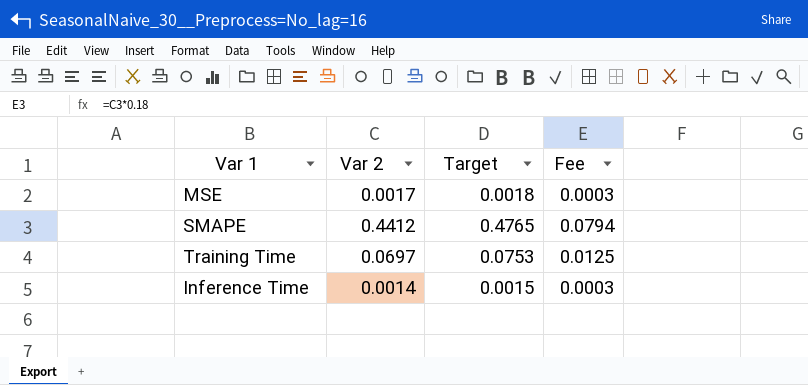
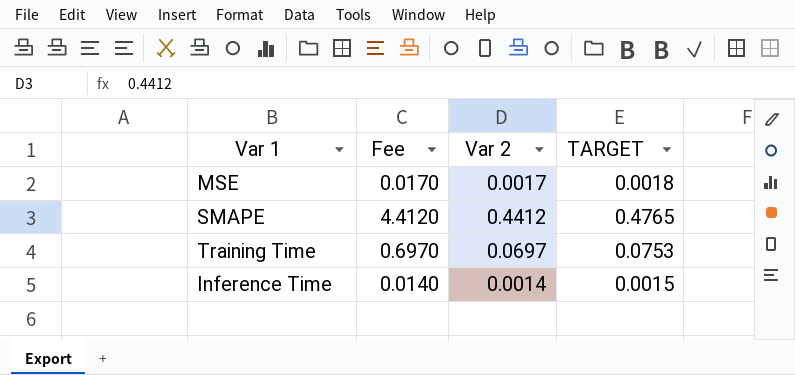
column Fee | formula: [Var 2] * 0.18 -> [Var 2] * 10
column Fee | position: 4 -> 2
column name: Target -> TARGET

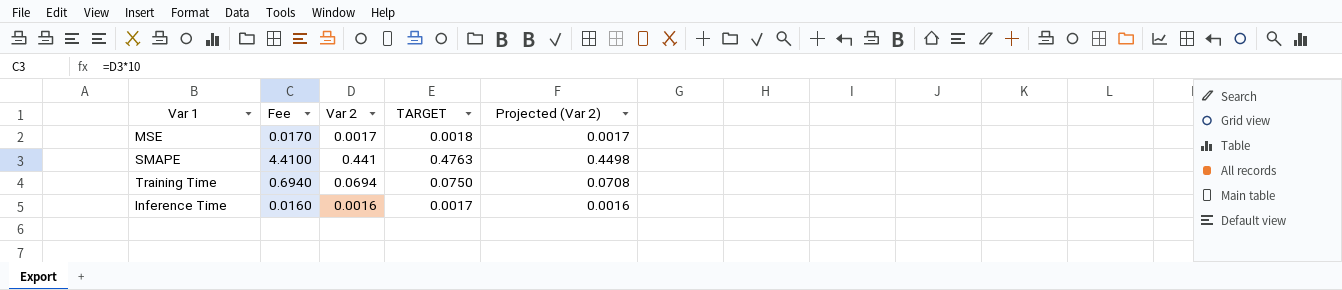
column Projected (Var 2) | formula: none -> [Var 2] * 1.02
SMAPE | Fee: 4.4120 -> 4.4100
SMAPE | Var 2: 0.4412 -> 0.441
SMAPE | TARGET: 0.4765 -> 0.4763
Training Time | Fee: 0.6970 -> 0.6940
Training Time | Var 2: 0.0697 -> 0.0694
Training Time | TARGET: 0.0753 -> 0.0750
Inference Time | Fee: 0.0140 -> 0.0160
Inference Time | Var 2: 0.0014 -> 0.0016
Inference Time | TARGET: 0.0015 -> 0.0017

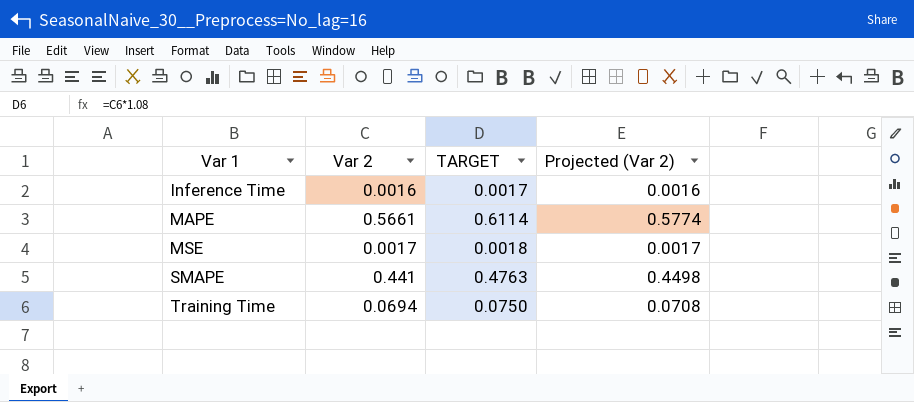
row order: none -> Var 1 ascending
column Fee | formula: [Var 2] * 10 -> none
row MAPE: none -> 0.5661 | 0.6114 | 0.5774

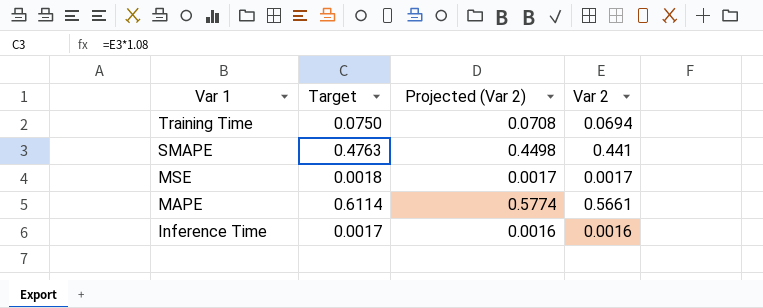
row order: Var 1 ascending -> Var 1 descending
column name: TARGET -> Target
column Var 2 | position: 2 -> 4

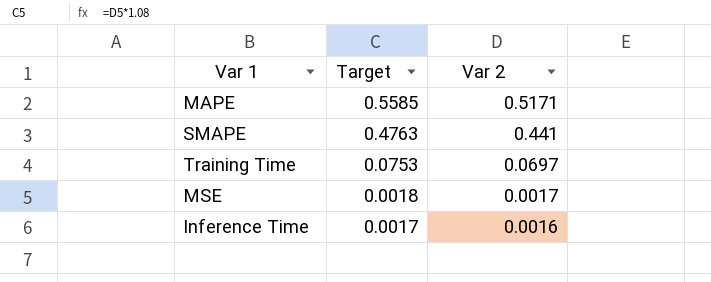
row order: Var 1 descending -> Target descending
column Projected (Var 2) | formula: [Var 2] * 1.02 -> none
MAPE | Target: 0.6114 -> 0.5585
MAPE | Var 2: 0.5661 -> 0.5171
Training Time | Target: 0.0750 -> 0.0753
Training Time | Var 2: 0.0694 -> 0.0697

